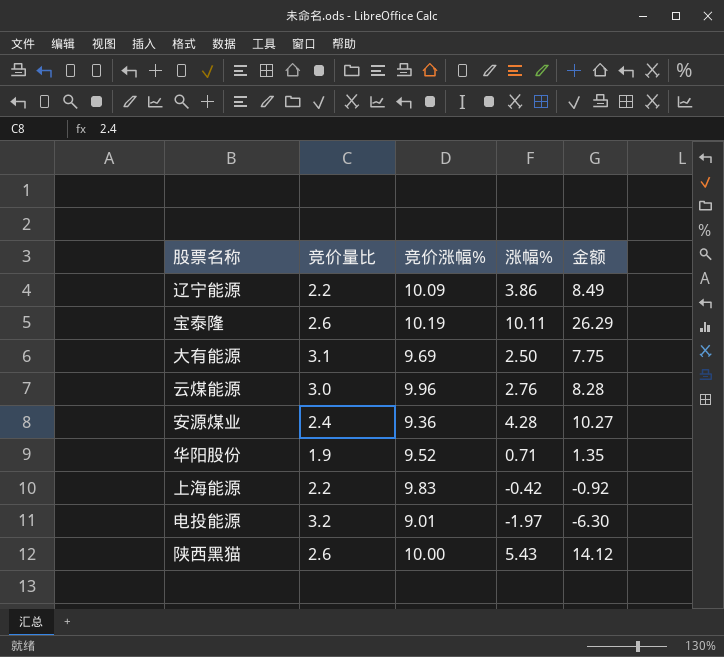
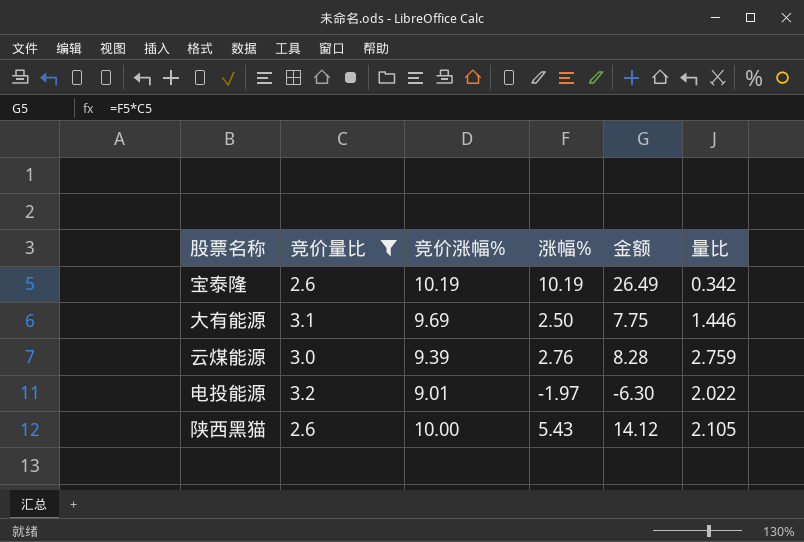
filter: none -> 竞价量比 >= 2.6
column 量比 | position: none -> 6
宝泰隆 | 涨幅%: 10.11 -> 10.19
宝泰隆 | 金额: 26.29 -> 26.49
云煤能源 | 竞价涨幅%: 9.96 -> 9.39

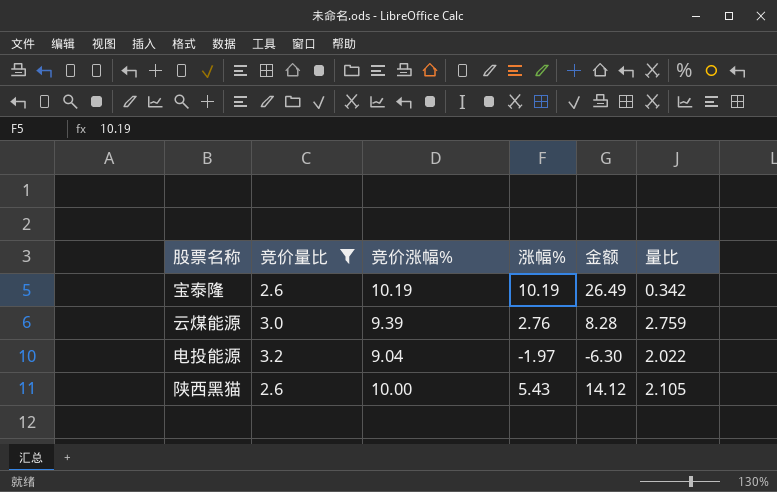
row 大有能源: 3.1 | 9.69 | 2.50 | 7.75 | 1.446 -> none
电投能源 | 竞价涨幅%: 9.01 -> 9.04

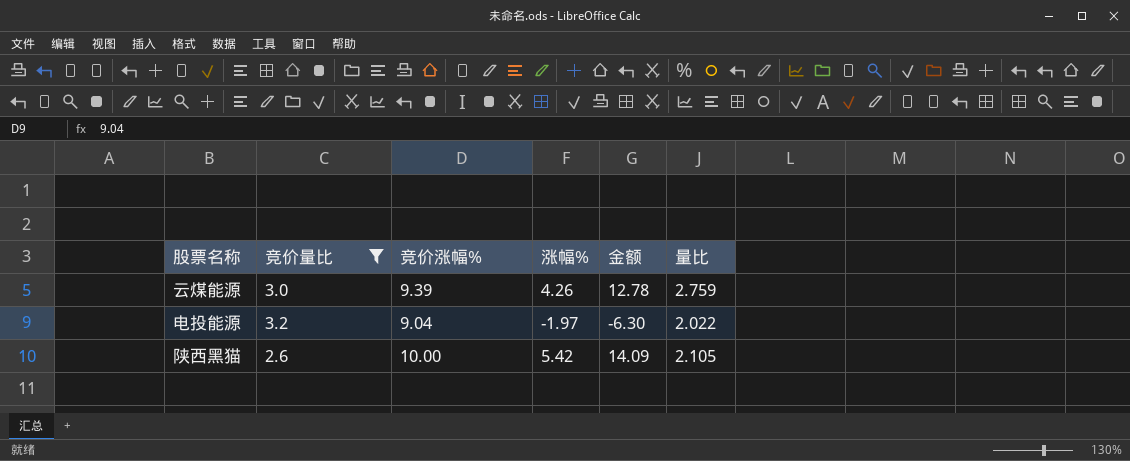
row 宝泰隆: 2.6 | 10.19 | 10.19 | 26.49 | 0.342 -> none
云煤能源 | 涨幅%: 2.76 -> 4.26
云煤能源 | 金额: 8.28 -> 12.78
陕西黑猫 | 涨幅%: 5.43 -> 5.42
陕西黑猫 | 金额: 14.12 -> 14.09

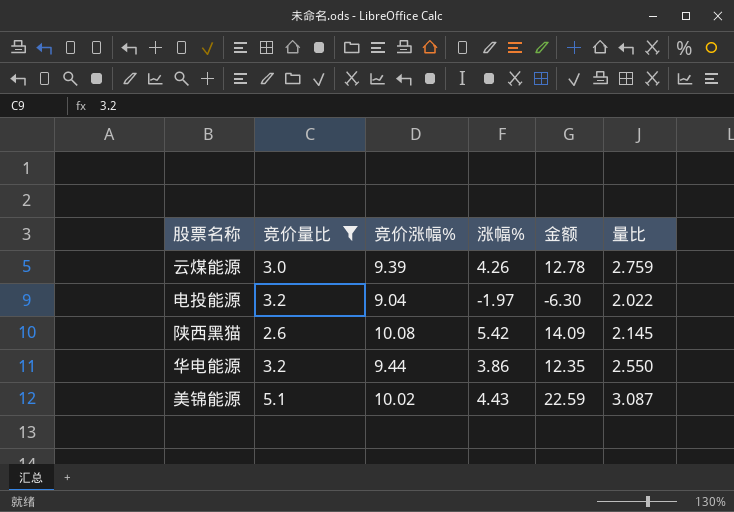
陕西黑猫 | 竞价涨幅%: 10.00 -> 10.08
陕西黑猫 | 量比: 2.105 -> 2.145
row 华电能源: none -> 3.2 | 9.44 | 3.86 | 12.35 | 2.550
row 美锦能源: none -> 5.1 | 10.02 | 4.43 | 22.59 | 3.087

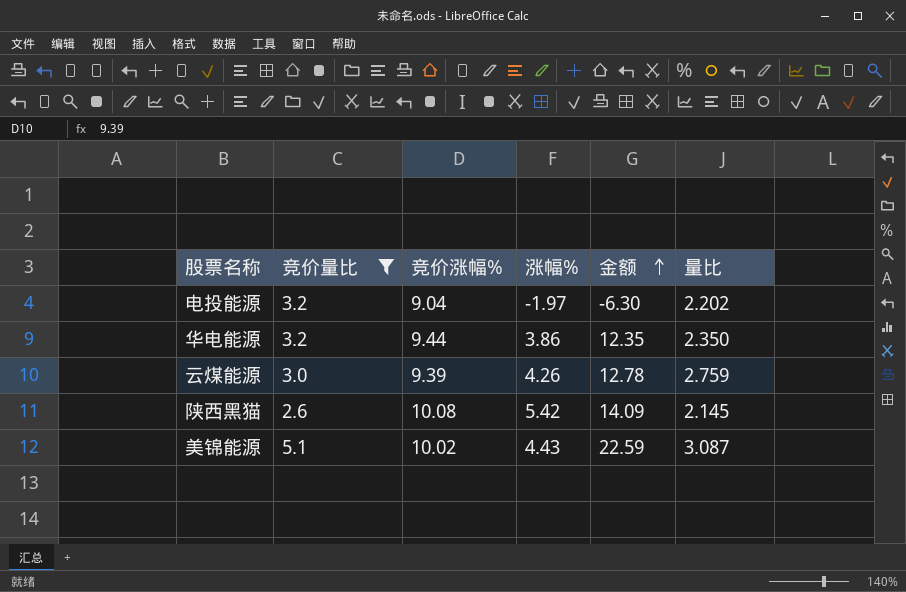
row order: none -> 金额 ascending
电投能源 | 量比: 2.022 -> 2.202
华电能源 | 量比: 2.550 -> 2.350

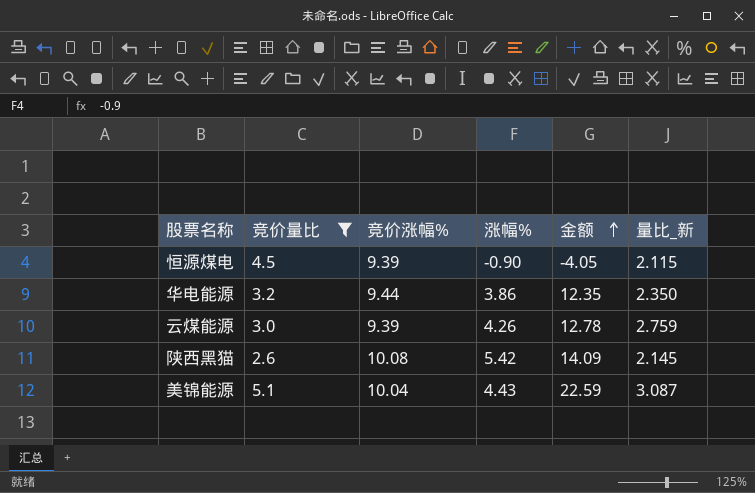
column name: 量比 -> 量比_新
row 电投能源: 3.2 | 9.04 | -1.97 | -6.30 | 2.202 -> none
row 恒源煤电: none -> 4.5 | 9.39 | -0.90 | -4.05 | 2.115
美锦能源 | 竞价涨幅%: 10.02 -> 10.04

